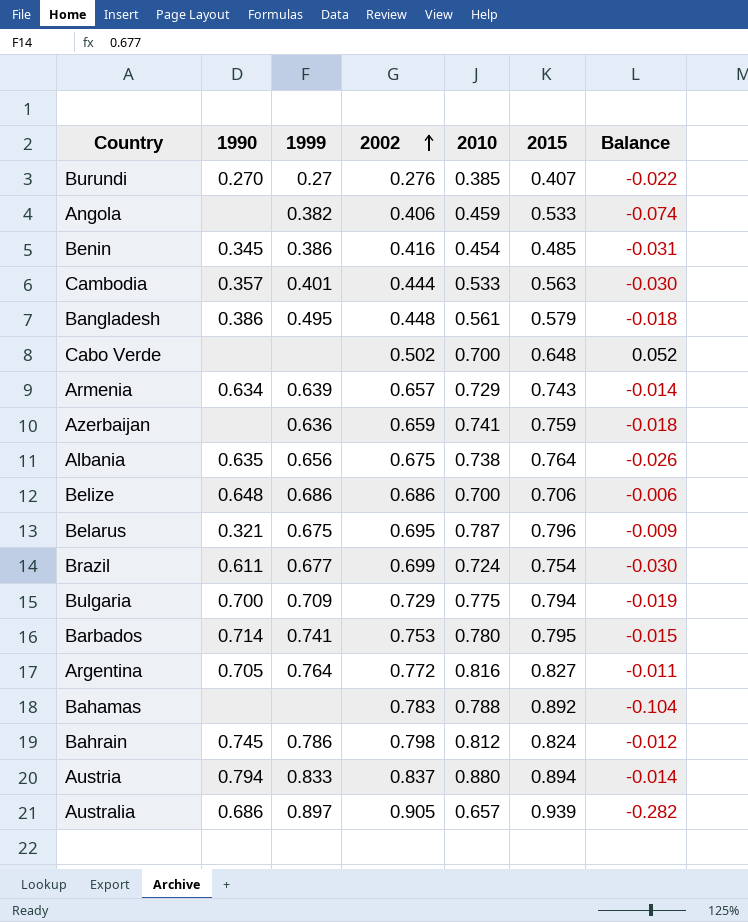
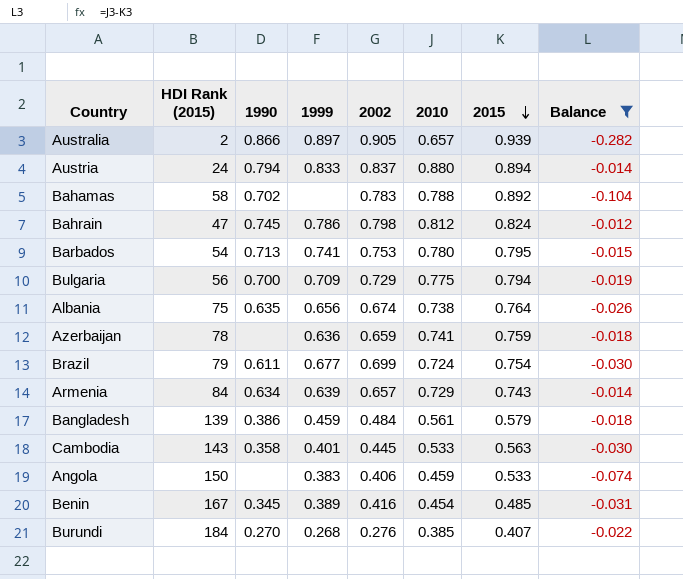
filter: none -> Balance <= -0.012
row order: 2002 ascending -> 2015 descending
column HDI Rank (2015) | position: none -> 2
Australia | 1990: 0.686 -> 0.866
Bahamas | 1990: none -> 0.702
Barbados | 1990: 0.714 -> 0.713
Albania | 2002: 0.675 -> 0.674
Bangladesh | 1999: 0.495 -> 0.459
Bangladesh | 2002: 0.448 -> 0.484
Cambodia | 1990: 0.357 -> 0.358
Cambodia | 2002: 0.444 -> 0.445
Angola | 1999: 0.382 -> 0.383
Benin | 1999: 0.386 -> 0.389
Burundi | 1999: 0.27 -> 0.268

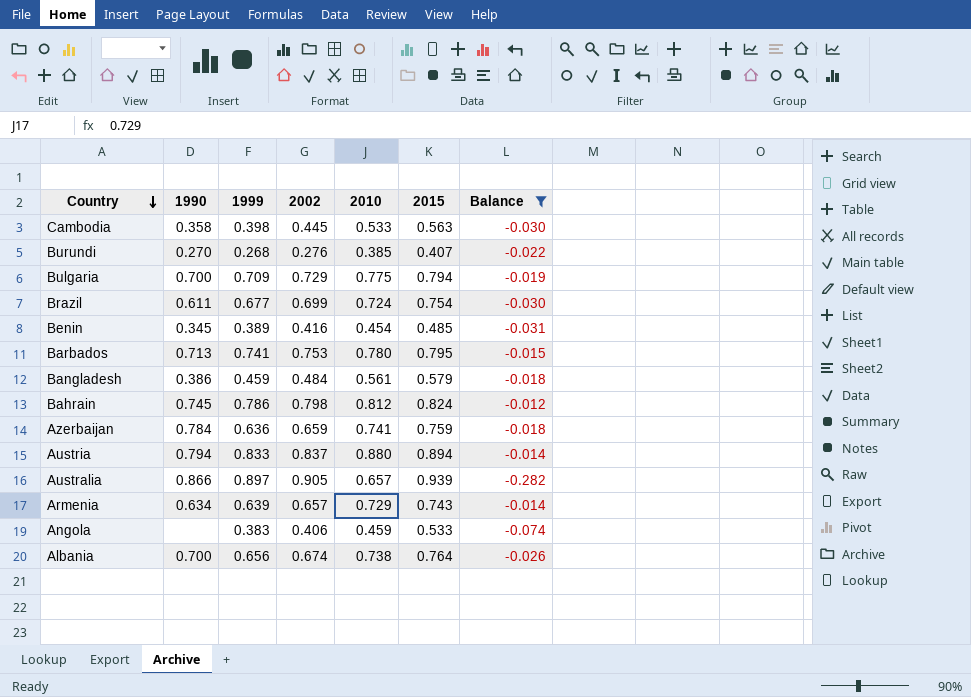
row order: 2015 descending -> Country descending
column HDI Rank (2015) | position: 2 -> none
row Bahamas: 58 | 0.702 | none | 0.783 | 0.788 | 0.892 | -0.104 -> none
Cambodia | 1999: 0.401 -> 0.398
Azerbaijan | 1990: none -> 0.784
Albania | 1990: 0.635 -> 0.700

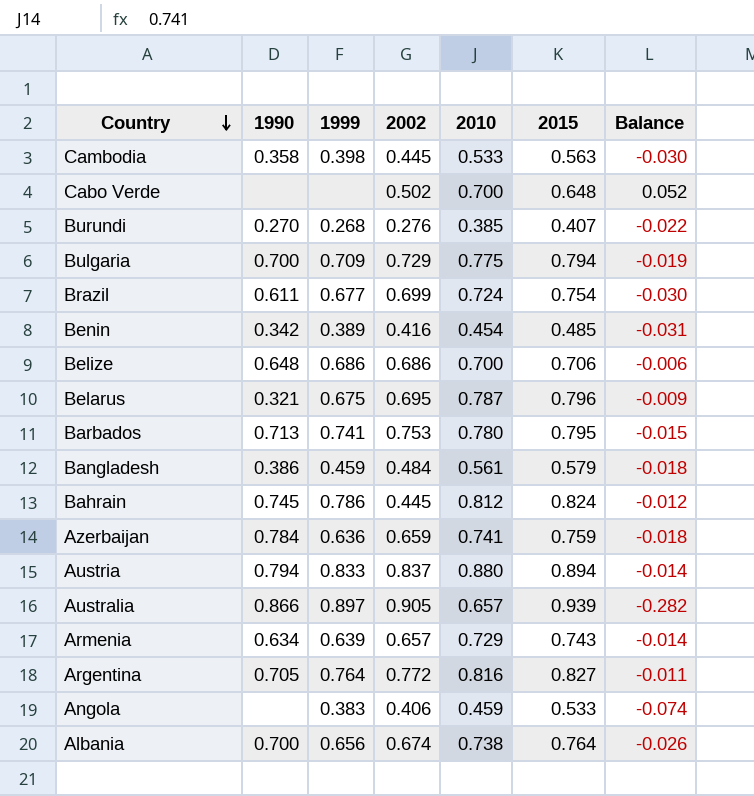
filter: Balance <= -0.012 -> none
Benin | 1990: 0.345 -> 0.342
Bahrain | 2002: 0.798 -> 0.445

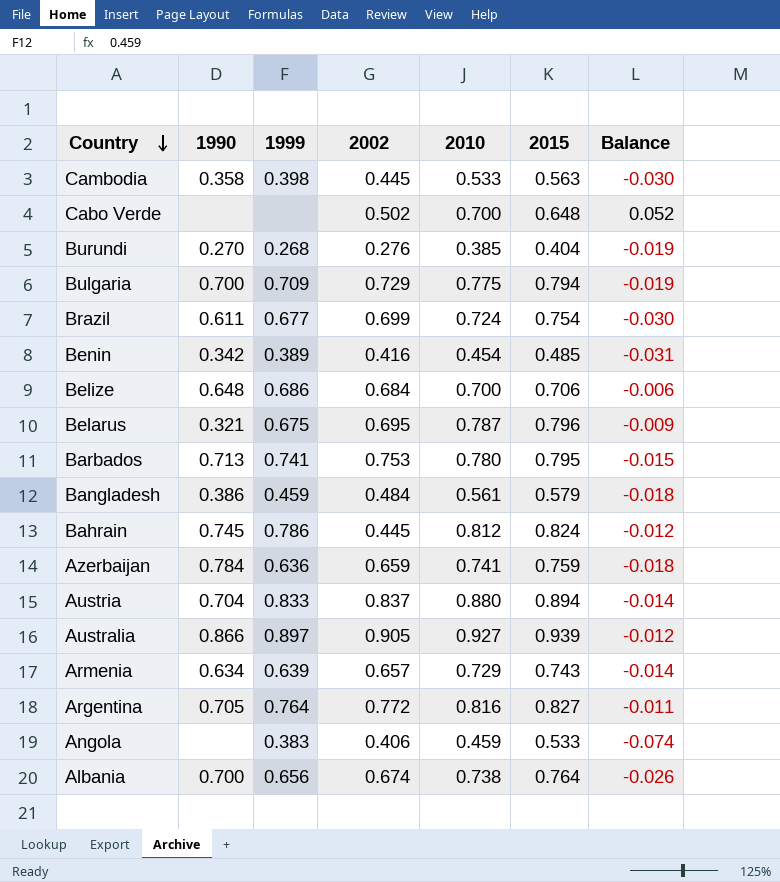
Burundi | 2015: 0.407 -> 0.404
Burundi | Balance: -0.022 -> -0.019
Belize | 2002: 0.686 -> 0.684
Austria | 1990: 0.794 -> 0.704
Australia | 2010: 0.657 -> 0.927
Australia | Balance: -0.282 -> -0.012

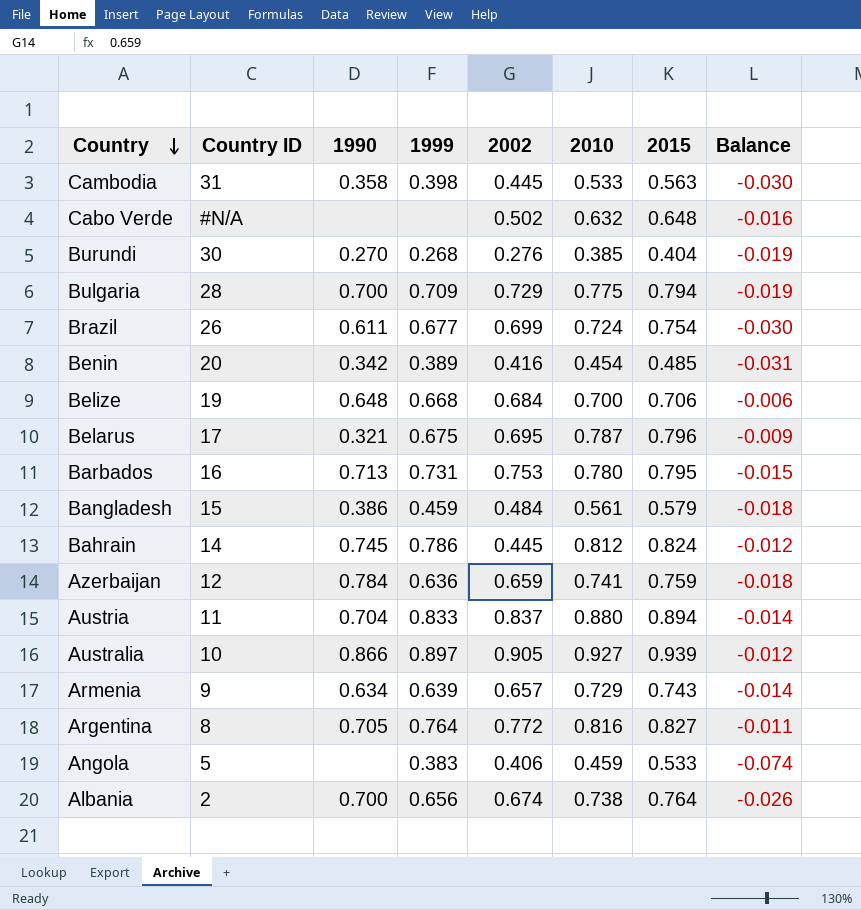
column Country ID | position: none -> 2
Cabo Verde | 2010: 0.700 -> 0.632
Cabo Verde | Balance: 0.052 -> -0.016
Belize | 1999: 0.686 -> 0.668
Barbados | 1999: 0.741 -> 0.731

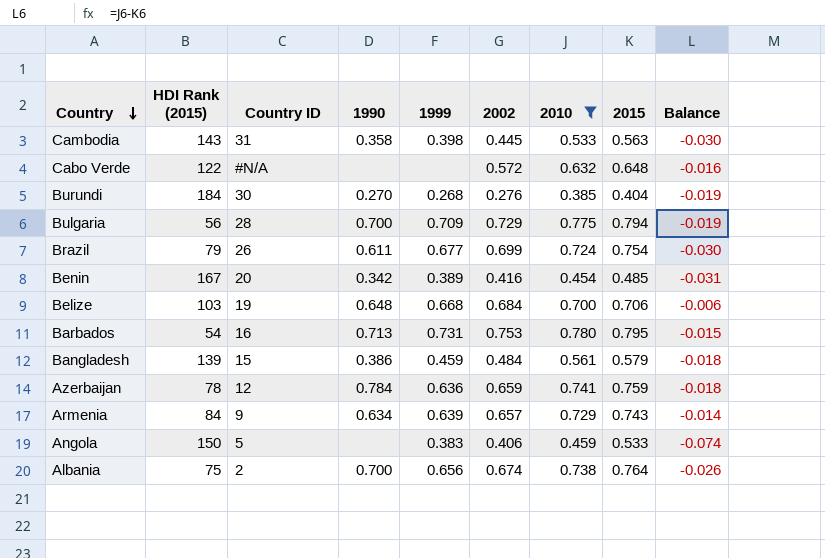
filter: none -> 2010 <= 0.780
column HDI Rank (2015) | position: none -> 2
Cabo Verde | 2002: 0.502 -> 0.572

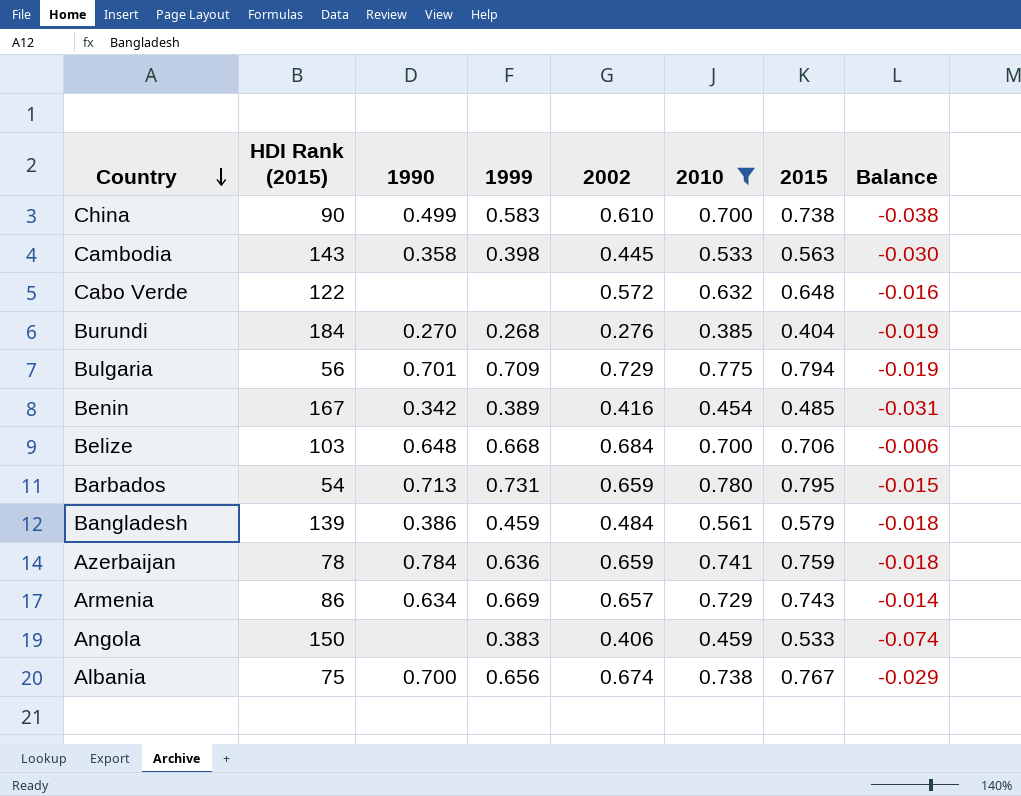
column Country ID | position: 3 -> none
row Brazil: 79 | 26 | 0.611 | 0.677 | 0.699 | 0.724 | 0.754 | -0.030 -> none
row China: none -> 90 | 0.499 | 0.583 | 0.610 | 0.700 | 0.738 | -0.038
Bulgaria | 1990: 0.700 -> 0.701
Barbados | 2002: 0.753 -> 0.659
Armenia | HDI Rank (2015): 84 -> 86
Armenia | 1999: 0.639 -> 0.669
Albania | 2015: 0.764 -> 0.767
Albania | Balance: -0.026 -> -0.029

